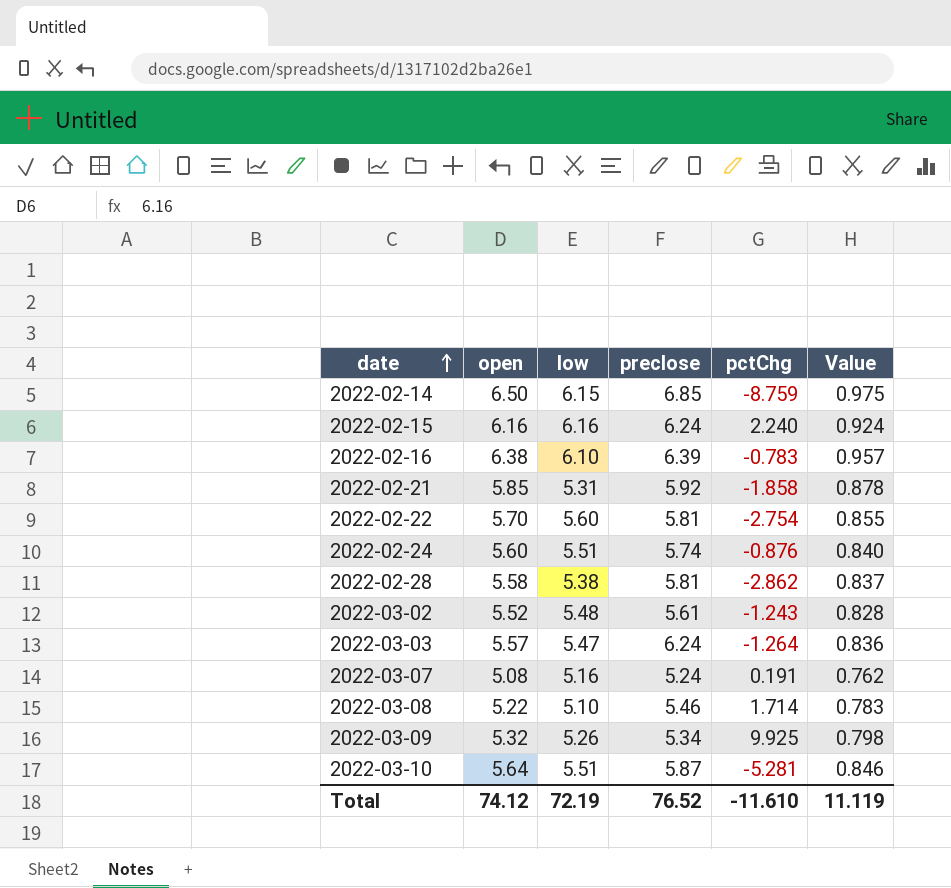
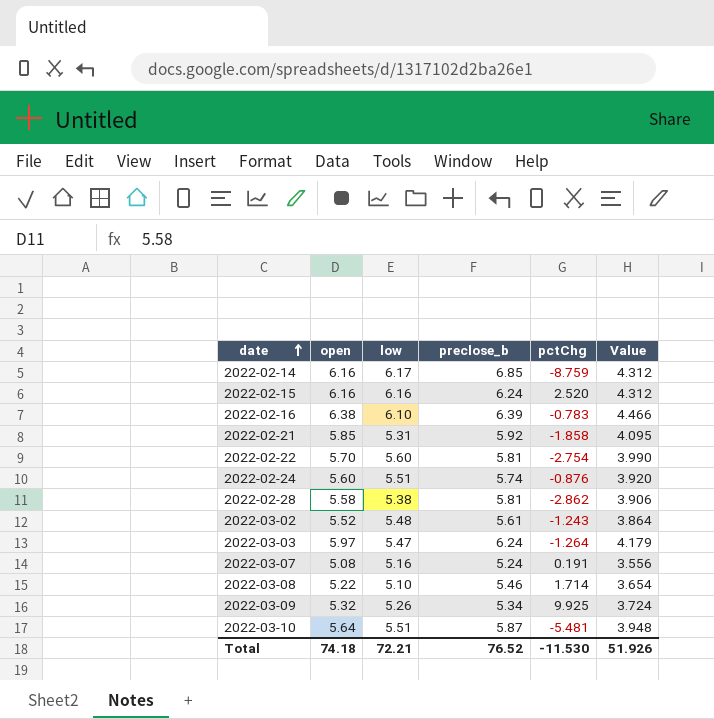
column name: preclose -> preclose_b
column Value | formula: [open] * 0.15 -> [open] * 0.7
2022-02-14 | open: 6.50 -> 6.16
2022-02-14 | low: 6.15 -> 6.17
2022-02-15 | pctChg: 2.240 -> 2.520
2022-03-03 | open: 5.57 -> 5.97
2022-03-10 | pctChg: -5.281 -> -5.481
Total | open: 74.12 -> 74.18
Total | low: 72.19 -> 72.21
Total | pctChg: -11.610 -> -11.530
Total | Value: 11.119 -> 51.926

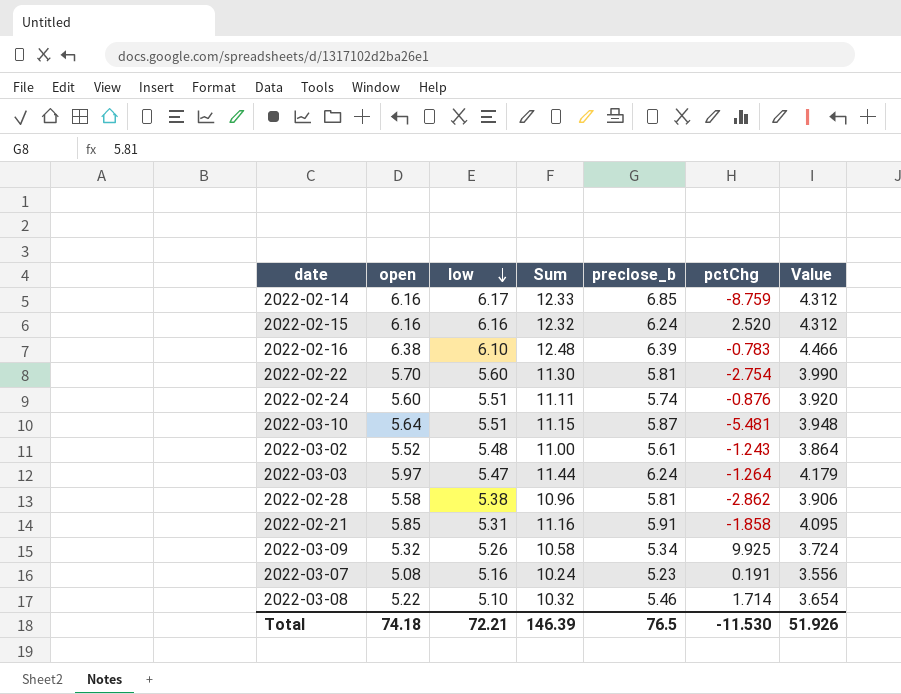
row order: date ascending -> low descending
column Sum | formula: none -> [open] + [low]
2022-02-21 | preclose_b: 5.92 -> 5.91
2022-03-07 | preclose_b: 5.24 -> 5.23
Total | preclose_b: 76.52 -> 76.5

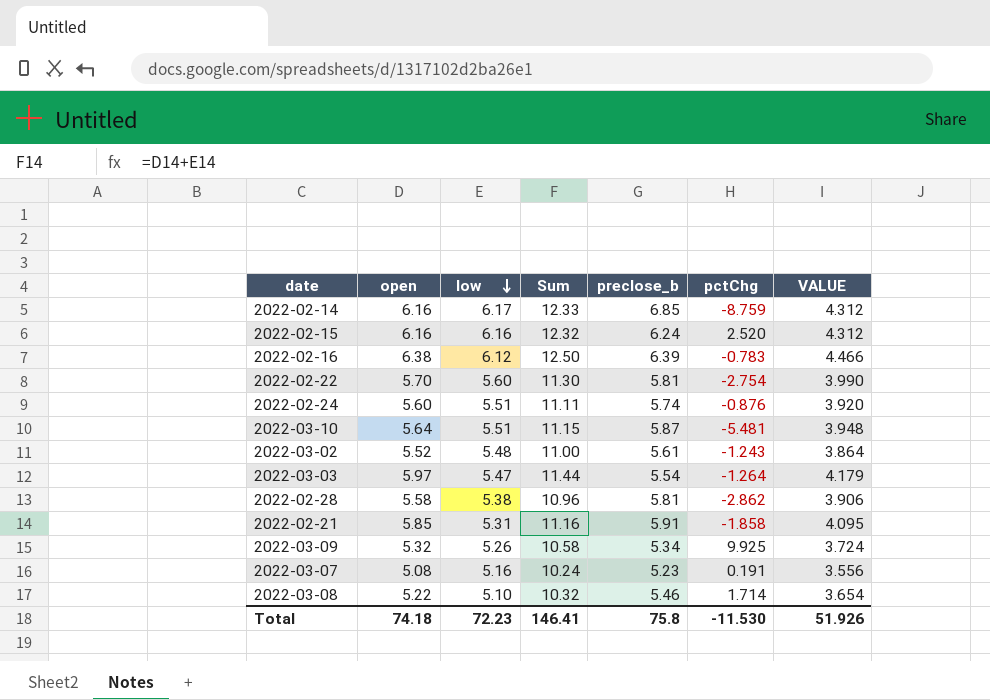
column name: Value -> VALUE
2022-02-16 | low: 6.10 -> 6.12
2022-02-16 | Sum: 12.48 -> 12.50
2022-03-03 | preclose_b: 6.24 -> 5.54
Total | low: 72.21 -> 72.23
Total | Sum: 146.39 -> 146.41
Total | preclose_b: 76.5 -> 75.8

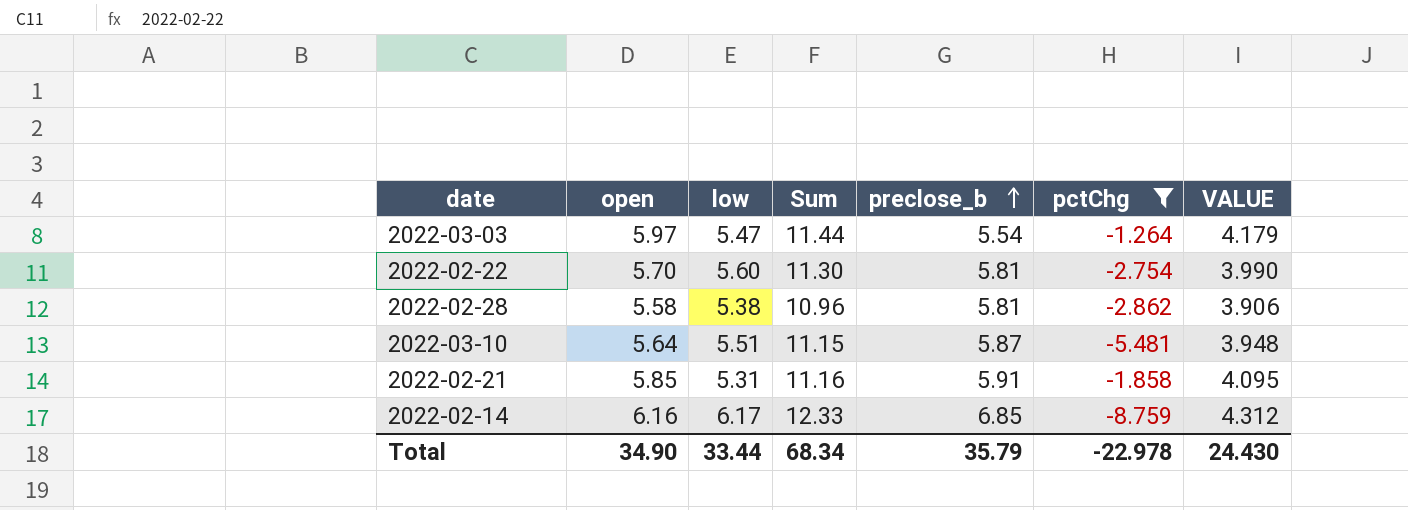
filter: none -> pctChg <= -1.264
row order: low descending -> preclose_b ascending
Total | open: 74.18 -> 34.90
Total | low: 72.23 -> 33.44
Total | Sum: 146.41 -> 68.34
Total | preclose_b: 75.8 -> 35.79
Total | pctChg: -11.530 -> -22.978
Total | VALUE: 51.926 -> 24.430

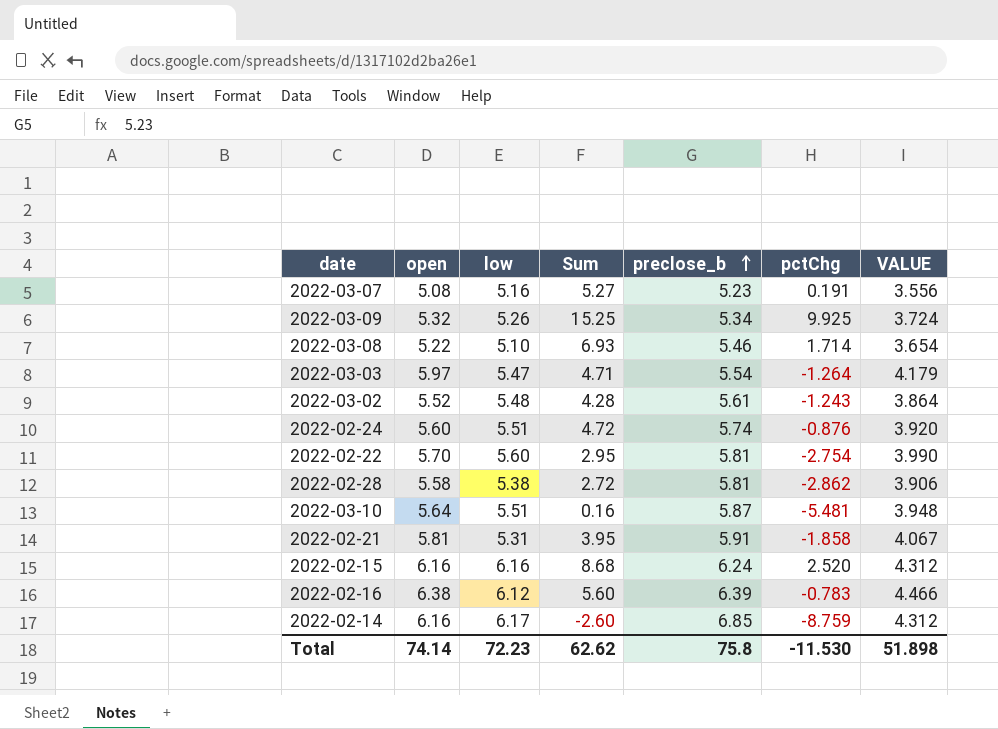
filter: pctChg <= -1.264 -> none
column Sum | formula: [open] + [low] -> [open] + [pctChg]
2022-02-21 | open: 5.85 -> 5.81
2022-02-21 | VALUE: 4.095 -> 4.067
Total | open: 34.90 -> 74.14
Total | low: 33.44 -> 72.23
Total | Sum: 68.34 -> 62.62
Total | preclose_b: 35.79 -> 75.8
Total | pctChg: -22.978 -> -11.530
Total | VALUE: 24.430 -> 51.898

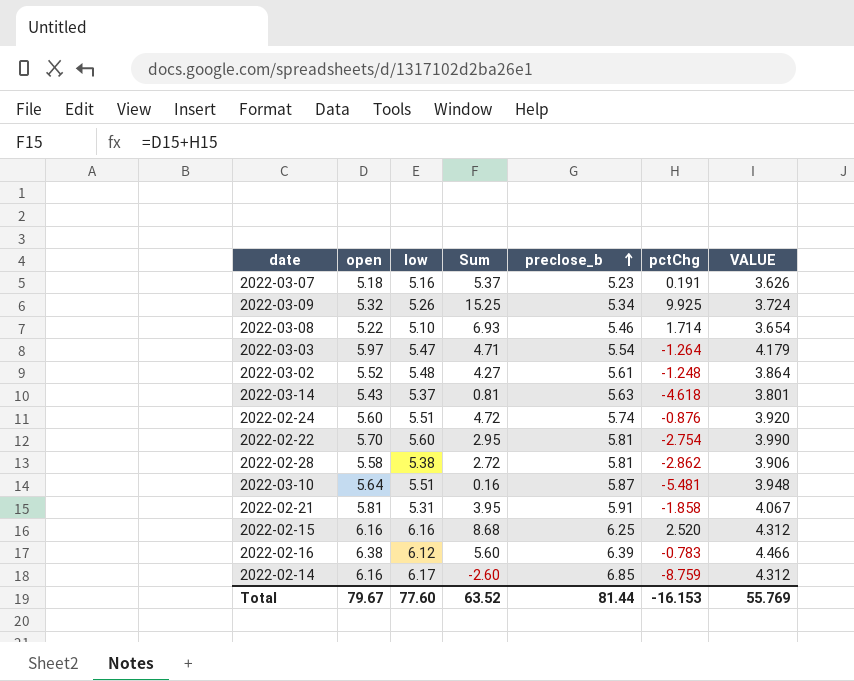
2022-03-07 | open: 5.08 -> 5.18
2022-03-07 | Sum: 5.27 -> 5.37
2022-03-07 | VALUE: 3.556 -> 3.626
2022-03-02 | Sum: 4.28 -> 4.27
2022-03-02 | pctChg: -1.243 -> -1.248
row 2022-03-14: none -> 5.43 | 5.37 | 0.81 | 5.63 | -4.618 | 3.801
2022-02-15 | preclose_b: 6.24 -> 6.25
Total | open: 74.14 -> 79.67
Total | low: 72.23 -> 77.60
Total | Sum: 62.62 -> 63.52
Total | preclose_b: 75.8 -> 81.44
Total | pctChg: -11.530 -> -16.153
Total | VALUE: 51.898 -> 55.769

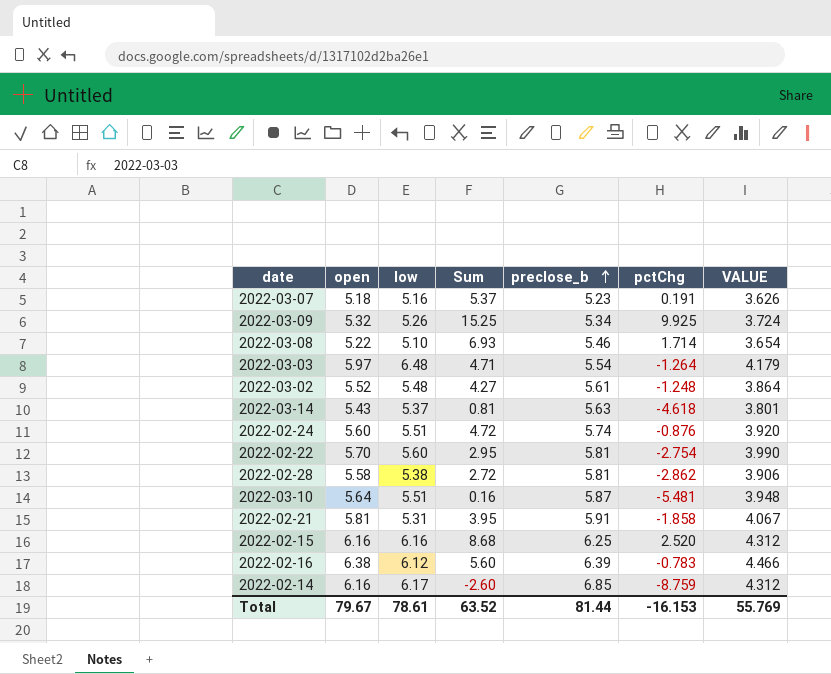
2022-03-03 | low: 5.47 -> 6.48
Total | low: 77.60 -> 78.61

